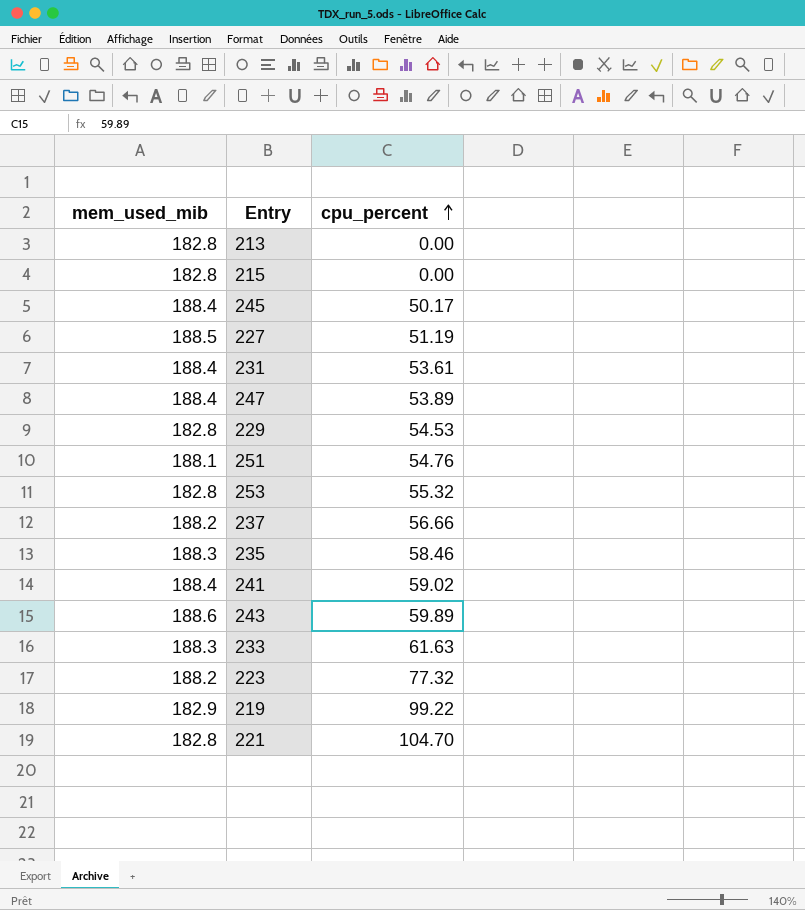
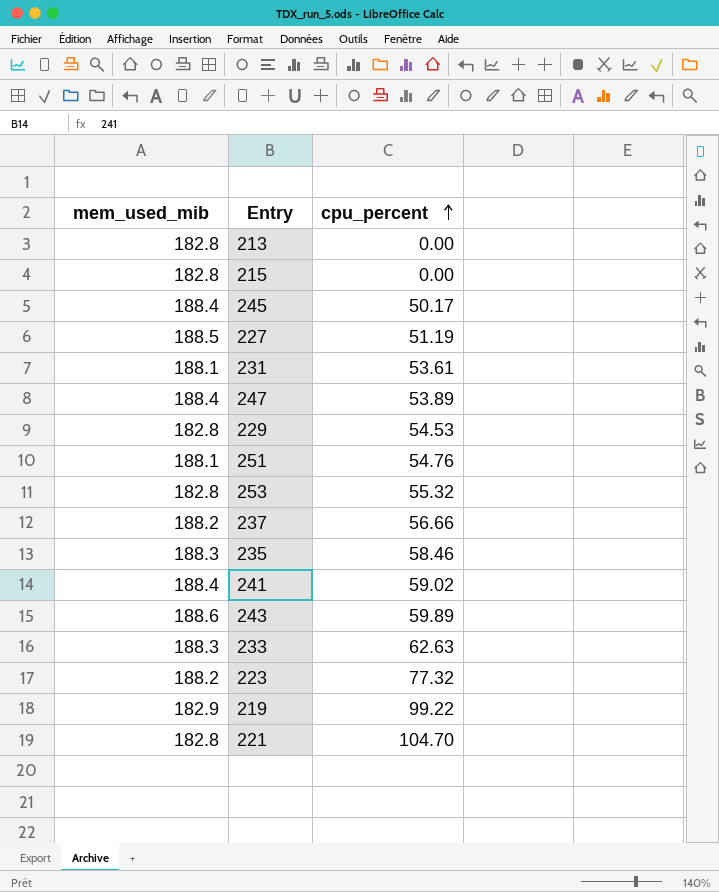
231 | mem_used_mib: 188.4 -> 188.1
233 | cpu_percent: 61.63 -> 62.63

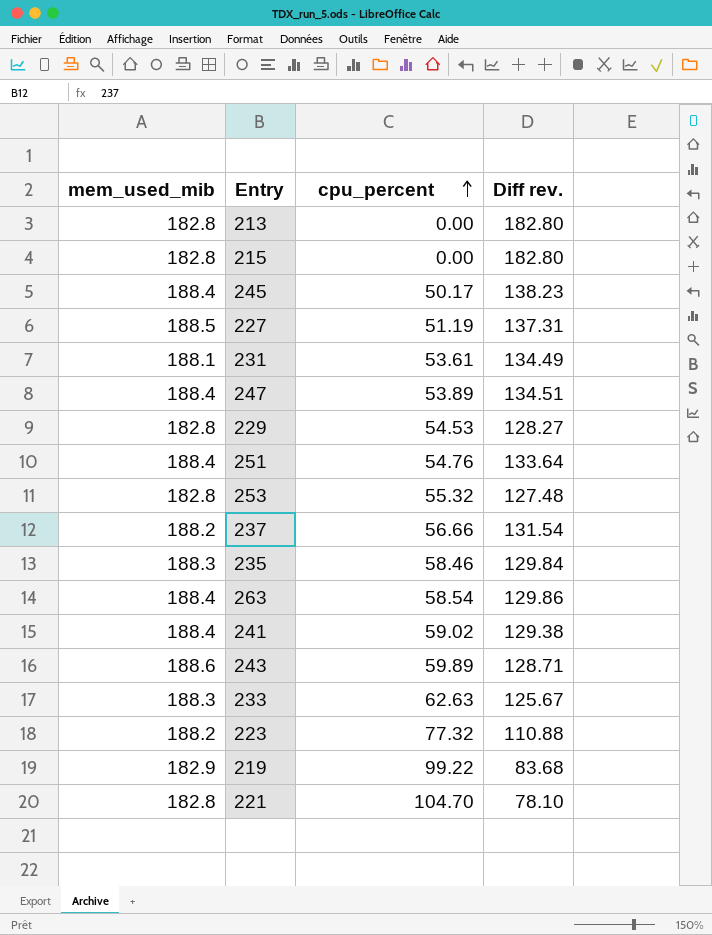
column Diff rev. | formula: none -> [mem_used_mib] - [cpu_percent]
251 | mem_used_mib: 188.1 -> 188.4
row 263: none -> 188.4 | 58.54 | 129.86

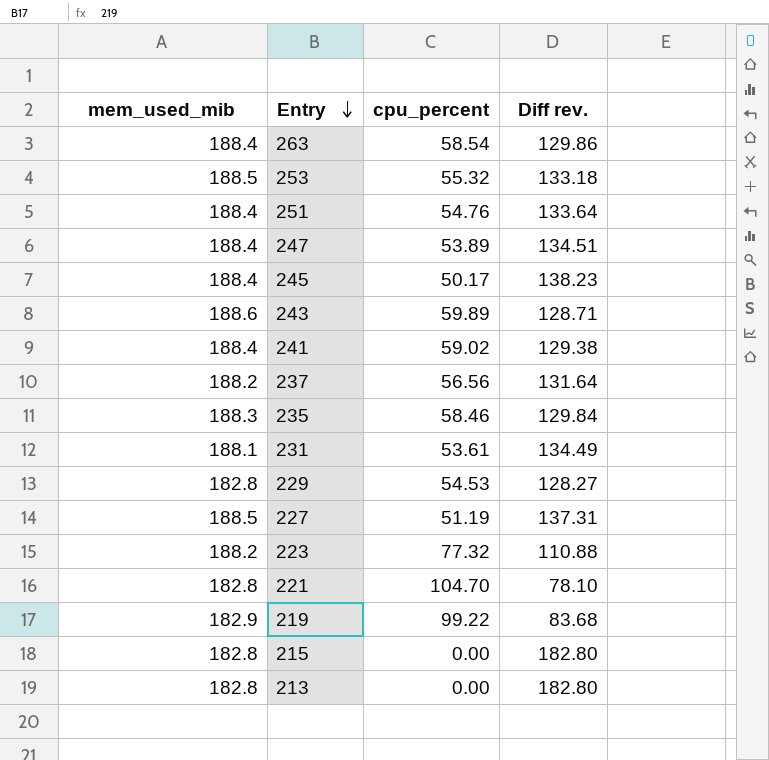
row order: cpu_percent ascending -> Entry descending
row 233: 188.3 | 62.63 | 125.67 -> none
253 | mem_used_mib: 182.8 -> 188.5
253 | Diff rev.: 127.48 -> 133.18
237 | cpu_percent: 56.66 -> 56.56
237 | Diff rev.: 131.54 -> 131.64

